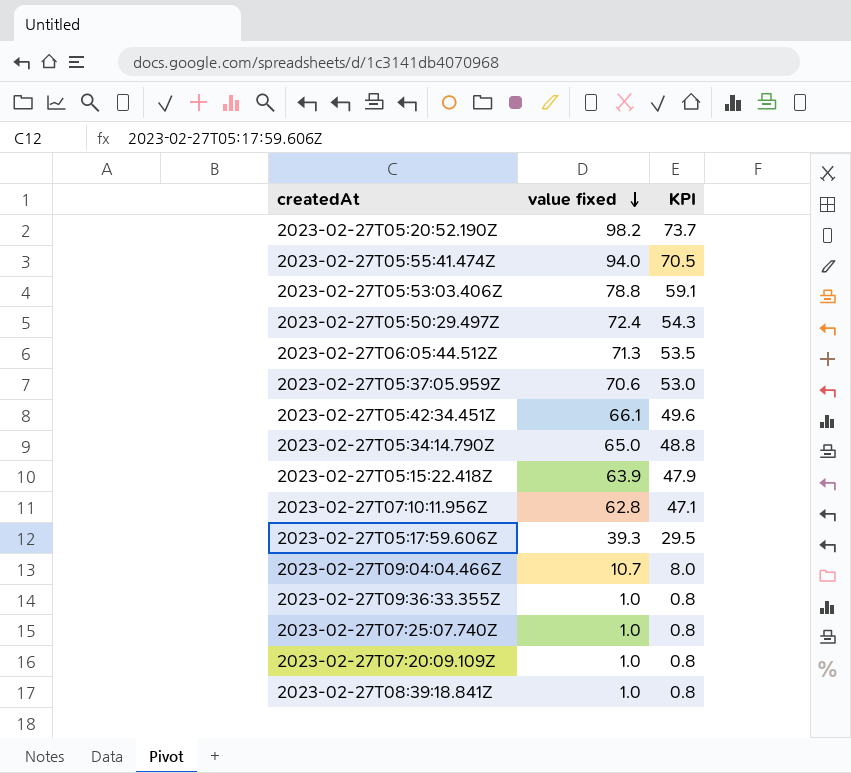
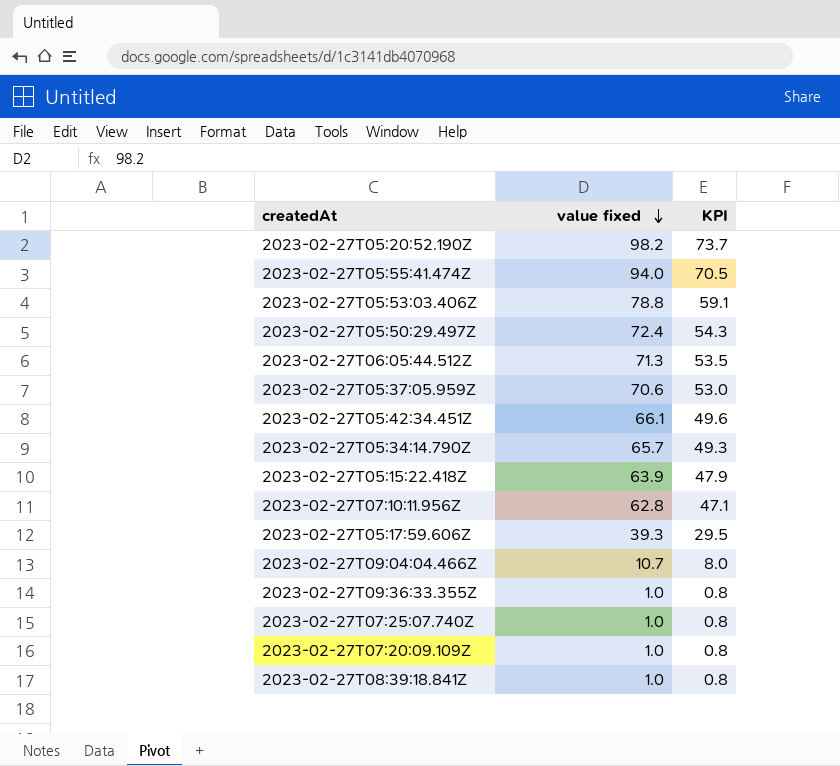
2023-02-27T05:34:14.790Z | value fixed: 65.0 -> 65.7
2023-02-27T05:34:14.790Z | KPI: 48.8 -> 49.3

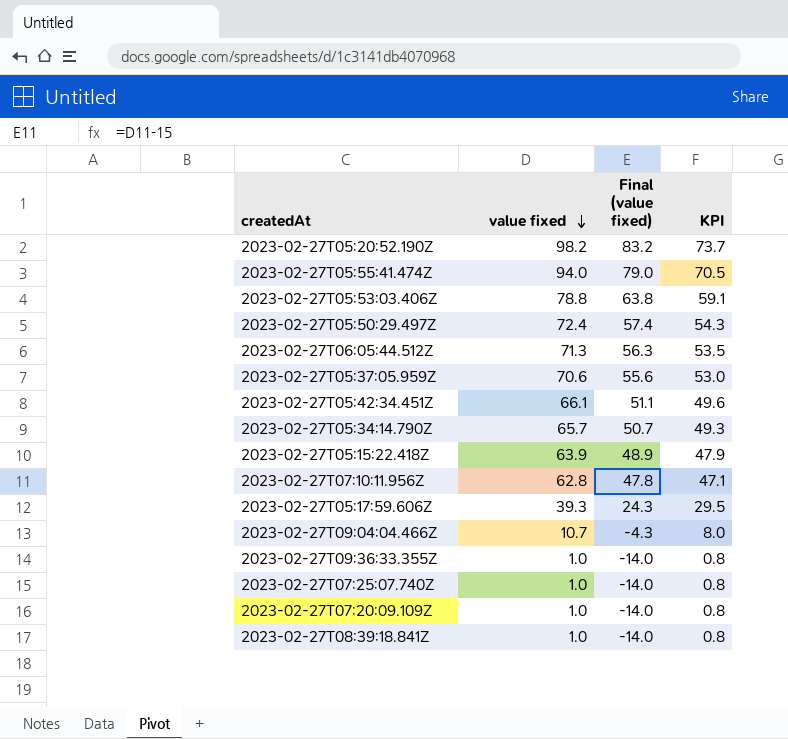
column Final (value fixed) | formula: none -> [value fixed] - 15

